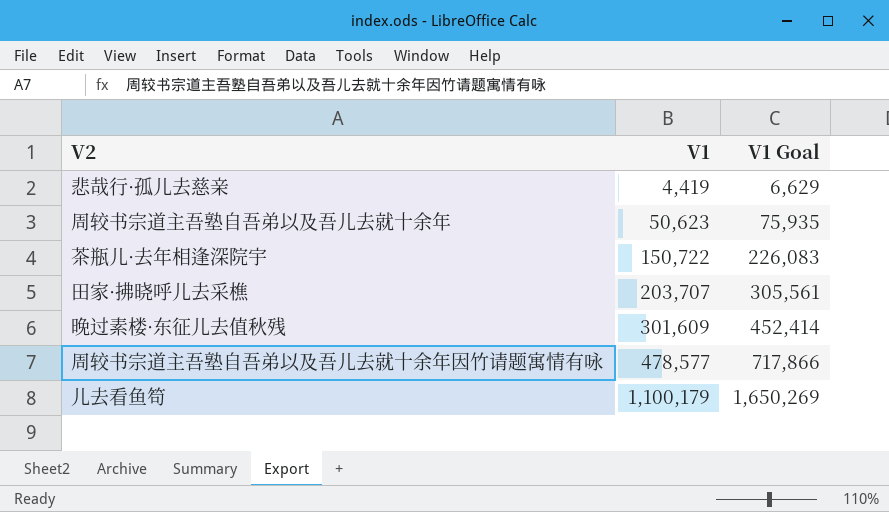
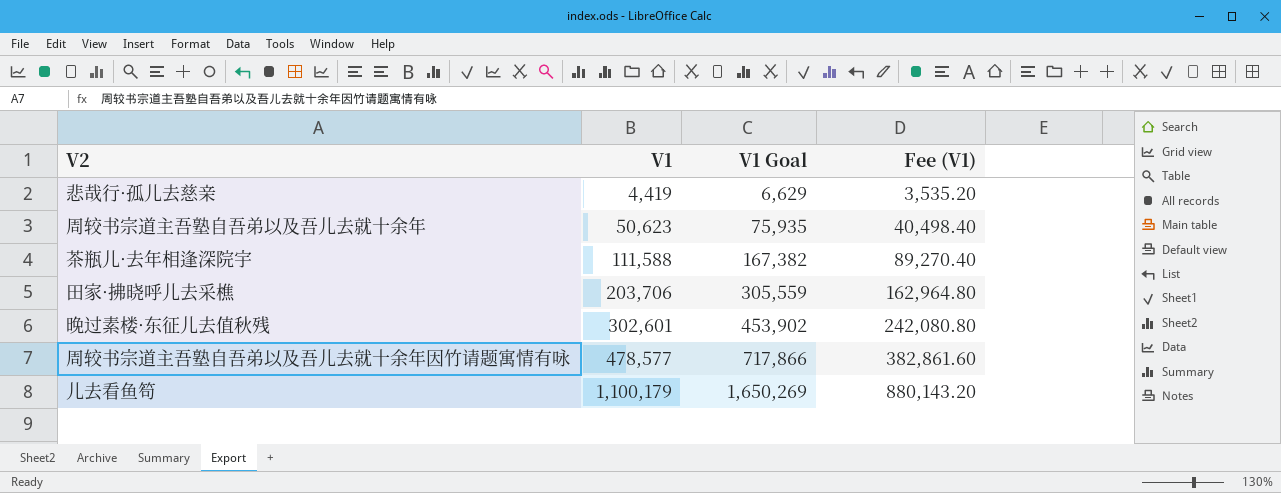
column Fee (V1) | formula: none -> [V1] * 0.8
茶瓶儿·去年相逢深院宇 | V1: 150,722 -> 111,588
茶瓶儿·去年相逢深院宇 | V1 Goal: 226,083 -> 167,382
田家·拂晓呼儿去采樵 | V1: 203,707 -> 203,706
田家·拂晓呼儿去采樵 | V1 Goal: 305,561 -> 305,559
晚过素楼·东征儿去值秋残 | V1: 301,609 -> 302,601
晚过素楼·东征儿去值秋残 | V1 Goal: 452,414 -> 453,902

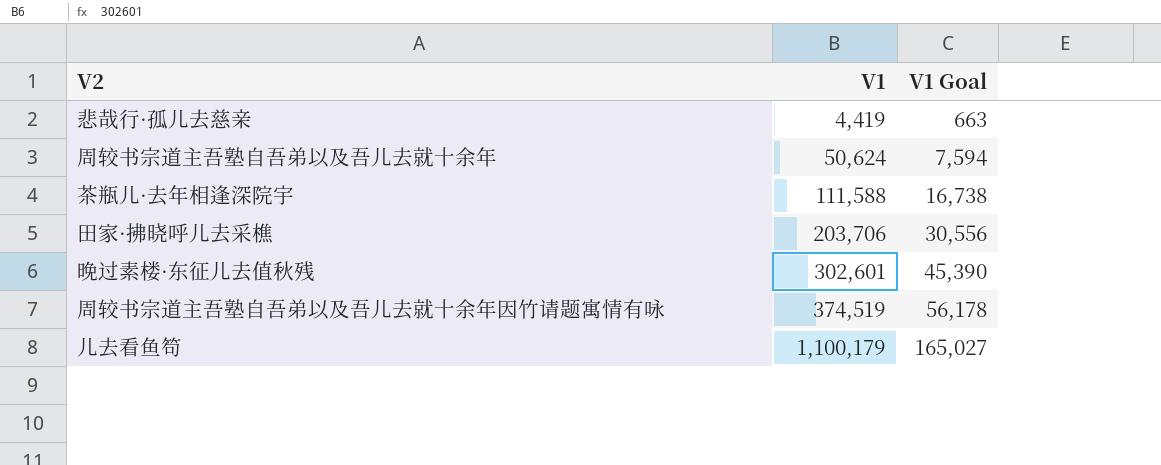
column Fee (V1) | formula: [V1] * 0.8 -> none
column V1 Goal | formula: [V1] * 1.5 -> [V1] * 0.15
周较书宗道主吾塾自吾弟以及吾儿去就十余年 | V1: 50,623 -> 50,624
周较书宗道主吾塾自吾弟以及吾儿去就十余年因竹请题寓情有咏 | V1: 478,577 -> 374,519

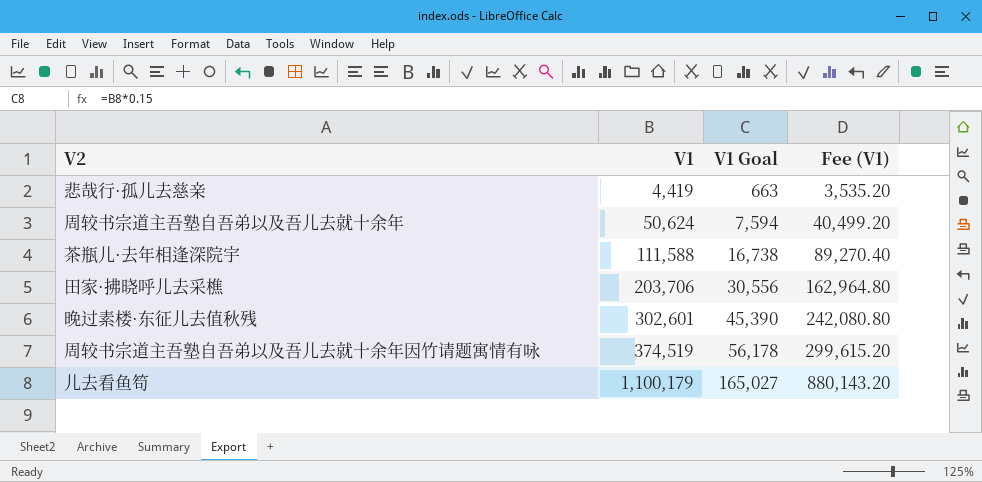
column Fee (V1) | formula: none -> [V1] * 0.8

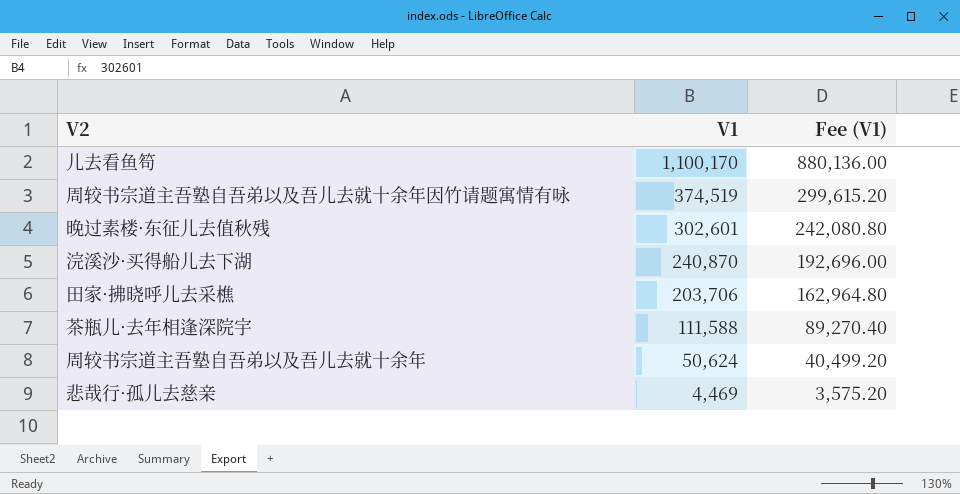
row order: V1 ascending -> V1 descending
column V1 Goal | formula: [V1] * 0.15 -> none
儿去看鱼笱 | V1: 1,100,179 -> 1,100,170
儿去看鱼笱 | Fee (V1): 880,143.20 -> 880,136.00
row 浣溪沙·买得船儿去下湖: none -> 240,870 | 192,696.00
悲哉行·孤儿去慈亲 | V1: 4,419 -> 4,469
悲哉行·孤儿去慈亲 | Fee (V1): 3,535.20 -> 3,575.20

